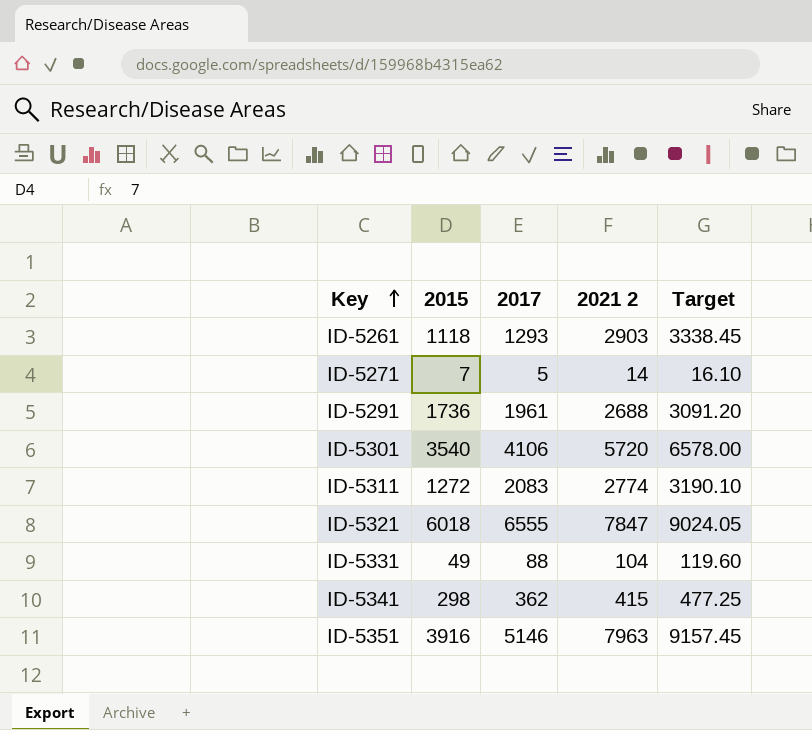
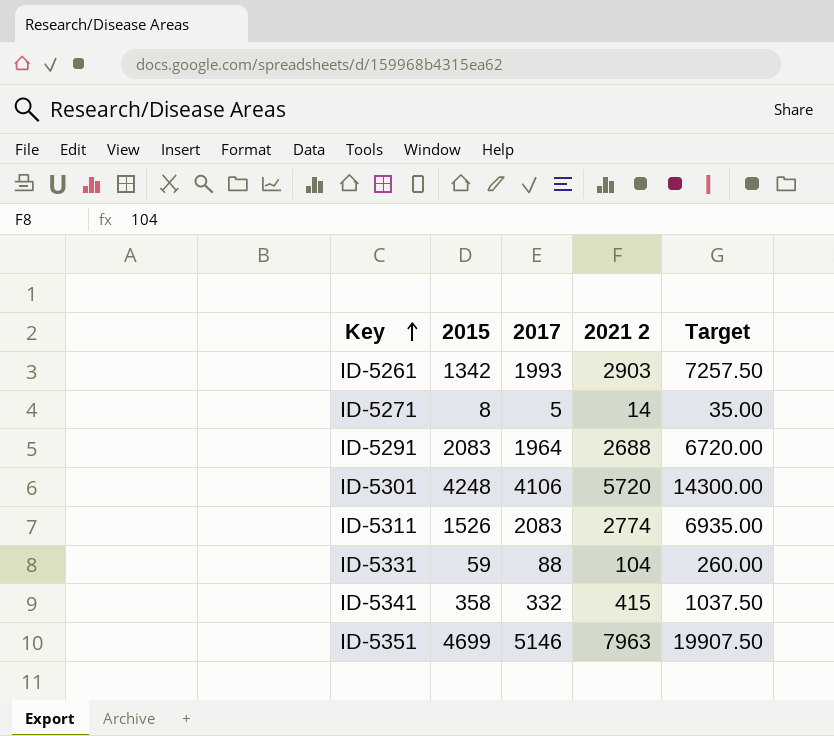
column Target | formula: [2021 2] * 1.15 -> [2021 2] * 2.5
row ID-5321: 6018 | 6555 | 7847 | 9024.05 -> none
ID-5261 | 2015: 1118 -> 1342
ID-5261 | 2017: 1293 -> 1993
ID-5271 | 2015: 7 -> 8
ID-5291 | 2015: 1736 -> 2083
ID-5291 | 2017: 1961 -> 1964
ID-5301 | 2015: 3540 -> 4248
ID-5311 | 2015: 1272 -> 1526
ID-5331 | 2015: 49 -> 59
ID-5341 | 2015: 298 -> 358
ID-5341 | 2017: 362 -> 332
ID-5351 | 2015: 3916 -> 4699

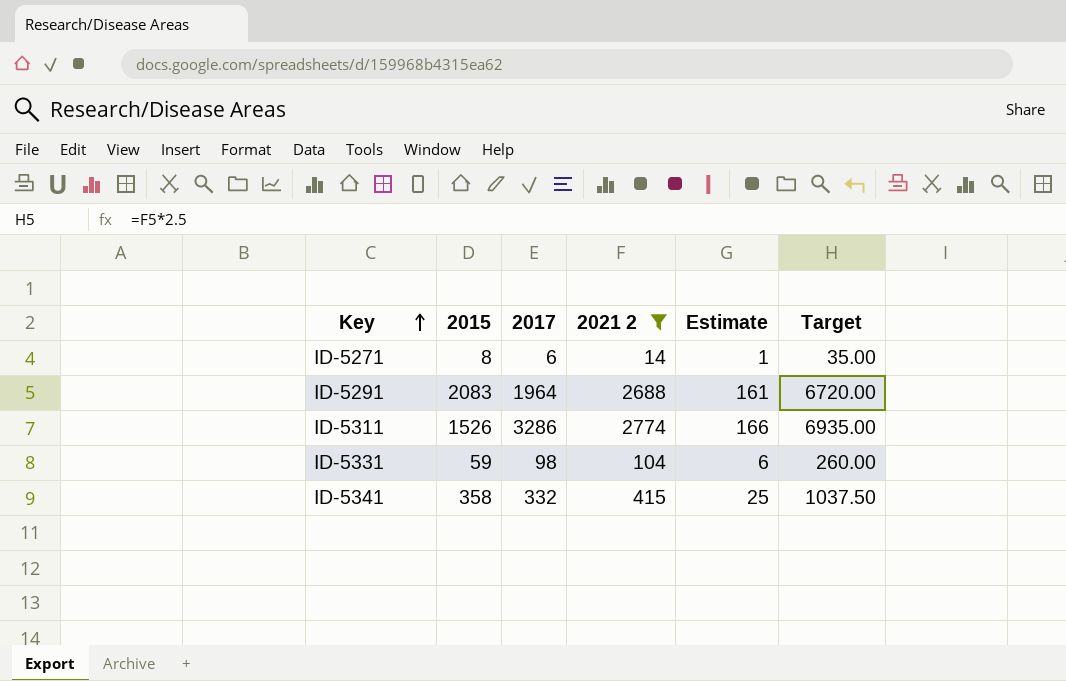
filter: none -> 2021 2 <= 2774
column Estimate | formula: none -> [2021 2] * 0.06
ID-5271 | 2017: 5 -> 6
ID-5311 | 2017: 2083 -> 3286
ID-5331 | 2017: 88 -> 98

